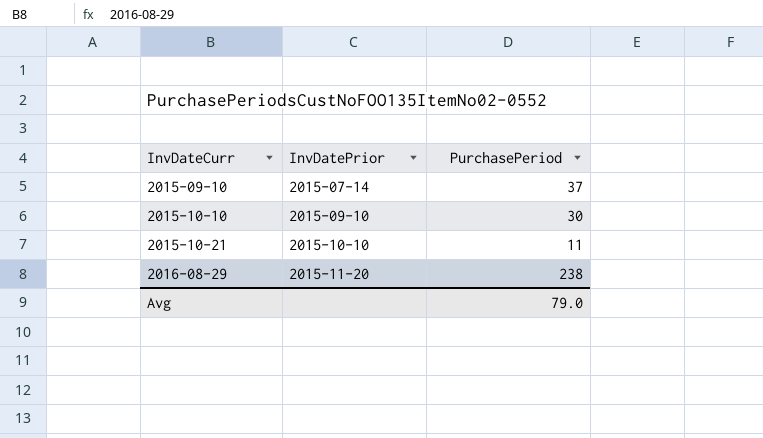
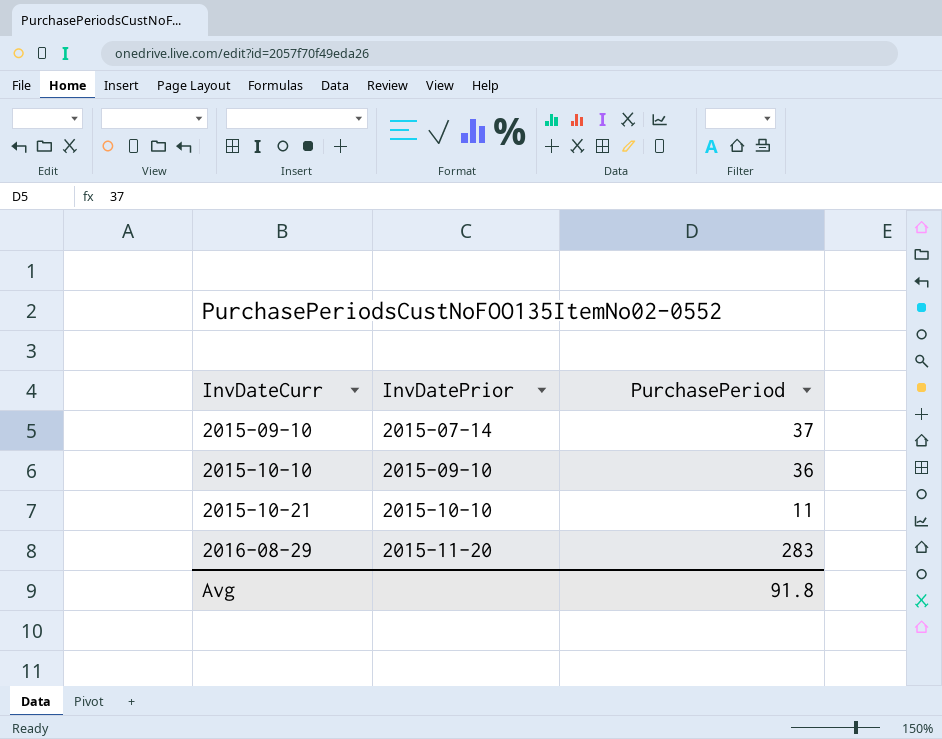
2015-10-10 | PurchasePeriod: 30 -> 36
2016-08-29 | PurchasePeriod: 238 -> 283
Avg | PurchasePeriod: 79.0 -> 91.8

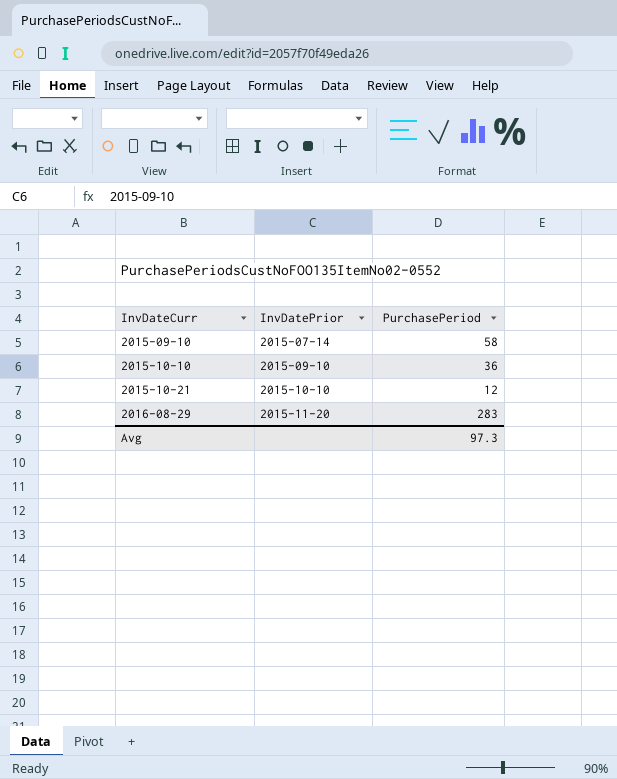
2015-09-10 | PurchasePeriod: 37 -> 58
2015-10-21 | PurchasePeriod: 11 -> 12
Avg | PurchasePeriod: 91.8 -> 97.3

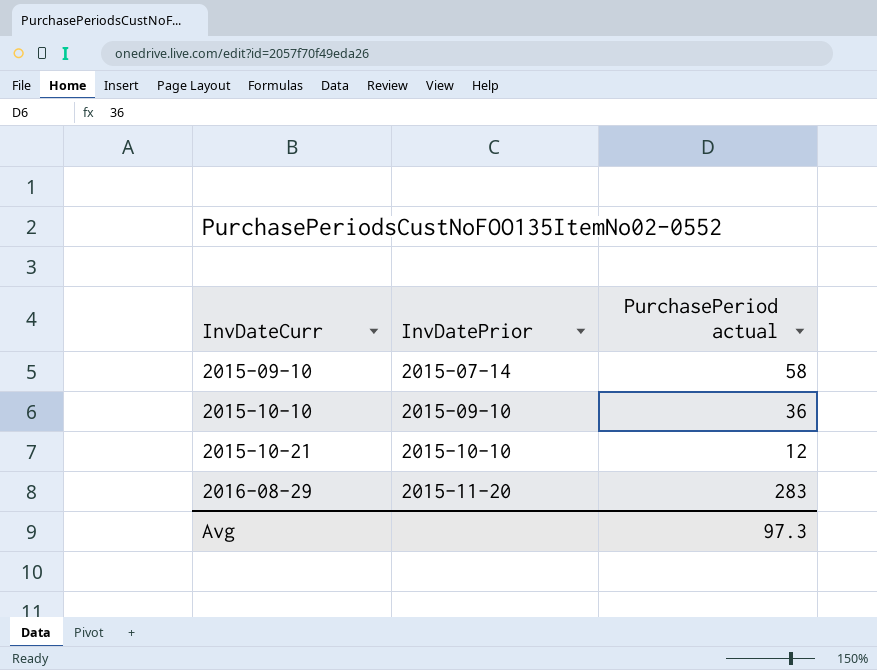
column name: PurchasePeriod -> PurchasePeriod actual

